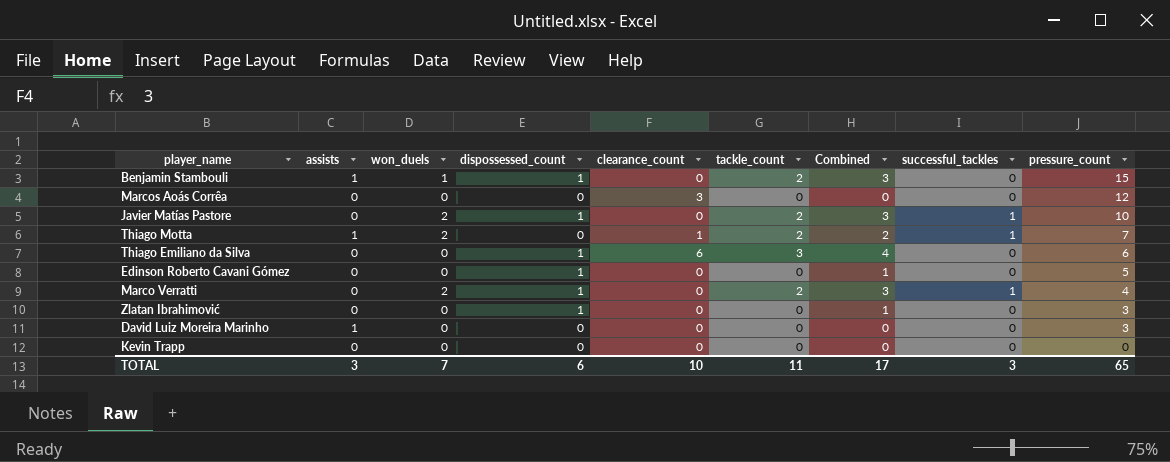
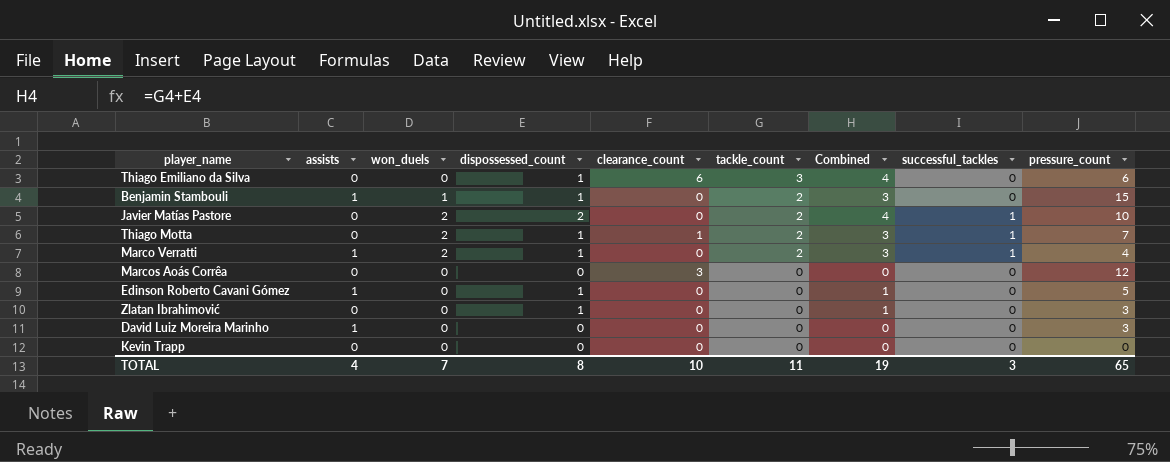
row order: pressure_count descending -> tackle_count descending
Javier Matías Pastore | dispossessed_count: 1 -> 2
Javier Matías Pastore | Combined: 3 -> 4
Thiago Motta | assists: 1 -> 0
Thiago Motta | dispossessed_count: 0 -> 1
Thiago Motta | Combined: 2 -> 3
Marco Verratti | assists: 0 -> 1
Edinson Roberto Cavani Gómez | assists: 0 -> 1
TOTAL | assists: 3 -> 4
TOTAL | dispossessed_count: 6 -> 8
TOTAL | Combined: 17 -> 19

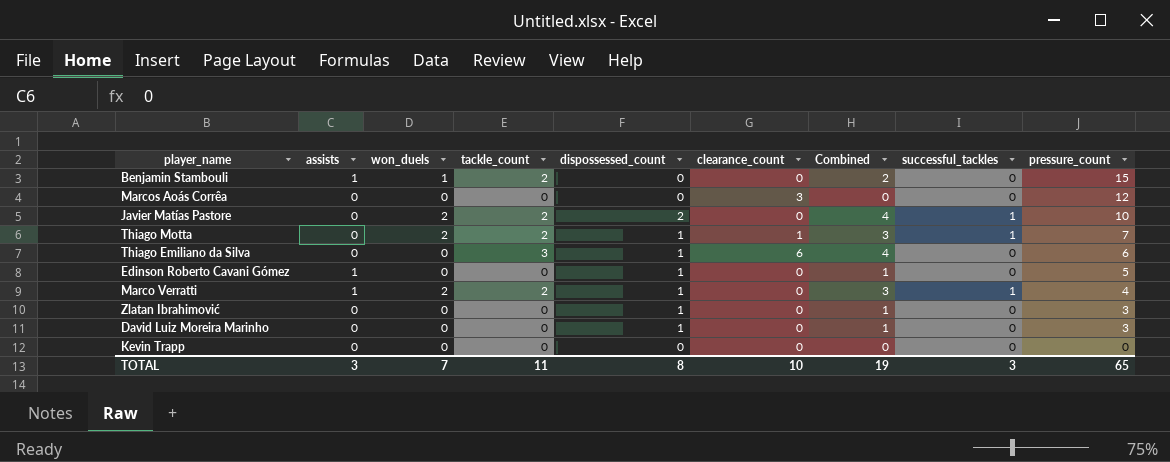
row order: tackle_count descending -> pressure_count descending
column tackle_count | position: 6 -> 4
Benjamin Stambouli | dispossessed_count: 1 -> 0
Benjamin Stambouli | Combined: 3 -> 2
David Luiz Moreira Marinho | assists: 1 -> 0
David Luiz Moreira Marinho | dispossessed_count: 0 -> 1
David Luiz Moreira Marinho | Combined: 0 -> 1
TOTAL | assists: 4 -> 3

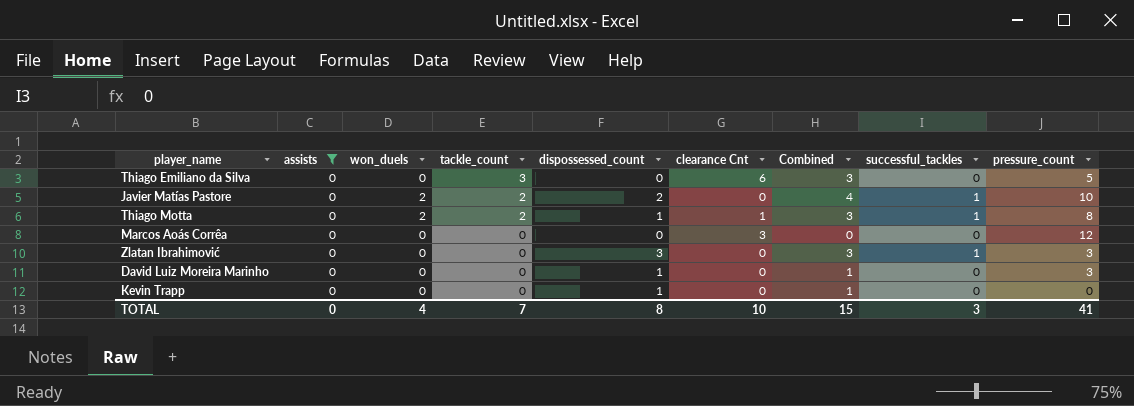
filter: none -> assists = 0
row order: pressure_count descending -> tackle_count descending
column name: clearance_count -> clearance Cnt
Thiago Emiliano da Silva | dispossessed_count: 1 -> 0
Thiago Emiliano da Silva | Combined: 4 -> 3
Thiago Emiliano da Silva | pressure_count: 6 -> 5
Thiago Motta | pressure_count: 7 -> 8
Zlatan Ibrahimović | dispossessed_count: 1 -> 3
Zlatan Ibrahimović | Combined: 1 -> 3
Zlatan Ibrahimović | successful_tackles: 0 -> 1
Kevin Trapp | dispossessed_count: 0 -> 1
Kevin Trapp | Combined: 0 -> 1
TOTAL | assists: 3 -> 0
TOTAL | won_duels: 7 -> 4
TOTAL | tackle_count: 11 -> 7
TOTAL | Combined: 19 -> 15
TOTAL | pressure_count: 65 -> 41

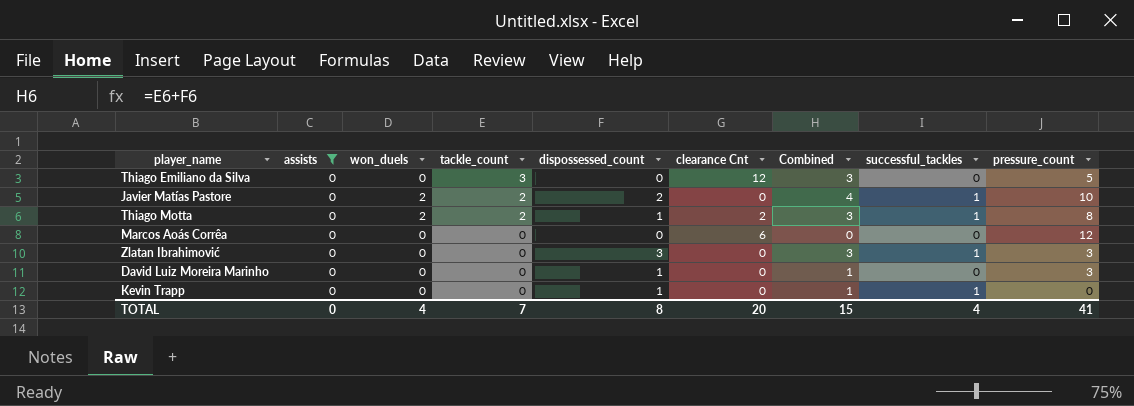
Thiago Emiliano da Silva | clearance Cnt: 6 -> 12
Thiago Motta | clearance Cnt: 1 -> 2
Marcos Aoás Corrêa | clearance Cnt: 3 -> 6
Kevin Trapp | successful_tackles: 0 -> 1
TOTAL | clearance Cnt: 10 -> 20
TOTAL | successful_tackles: 3 -> 4

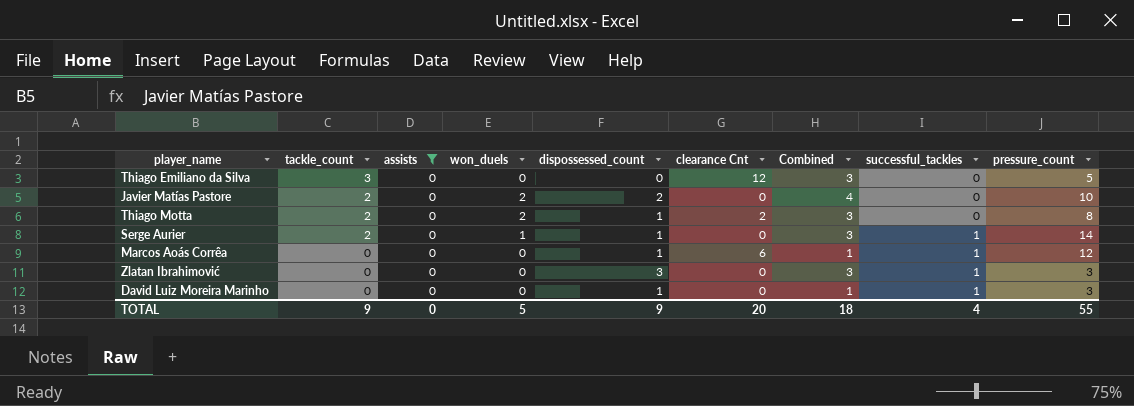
column tackle_count | position: 4 -> 2
row Kevin Trapp: 0 | 0 | 0 | 1 | 0 | 1 | 1 | 0 -> none
Javier Matías Pastore | successful_tackles: 1 -> 0
Thiago Motta | successful_tackles: 1 -> 0
row Serge Aurier: none -> 2 | 0 | 1 | 1 | 0 | 3 | 1 | 14
Marcos Aoás Corrêa | dispossessed_count: 0 -> 1
Marcos Aoás Corrêa | Combined: 0 -> 1
Marcos Aoás Corrêa | successful_tackles: 0 -> 1
David Luiz Moreira Marinho | successful_tackles: 0 -> 1
TOTAL | tackle_count: 7 -> 9
TOTAL | won_duels: 4 -> 5
TOTAL | dispossessed_count: 8 -> 9
TOTAL | Combined: 15 -> 18
TOTAL | pressure_count: 41 -> 55

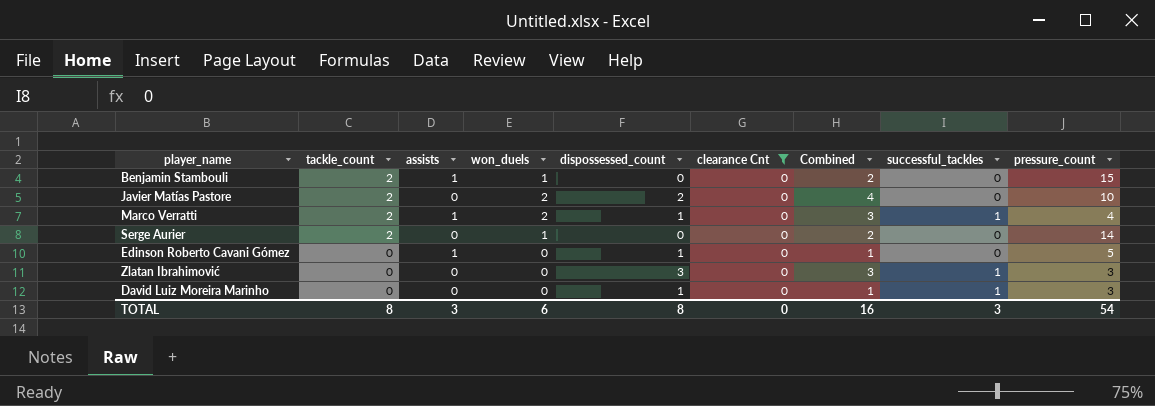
filter: assists = 0 -> clearance Cnt = 0
Serge Aurier | dispossessed_count: 1 -> 0
Serge Aurier | Combined: 3 -> 2
Serge Aurier | successful_tackles: 1 -> 0
TOTAL | tackle_count: 9 -> 8
TOTAL | assists: 0 -> 3
TOTAL | won_duels: 5 -> 6
TOTAL | dispossessed_count: 9 -> 8
TOTAL | clearance Cnt: 20 -> 0
TOTAL | Combined: 18 -> 16
TOTAL | successful_tackles: 4 -> 3
TOTAL | pressure_count: 55 -> 54

